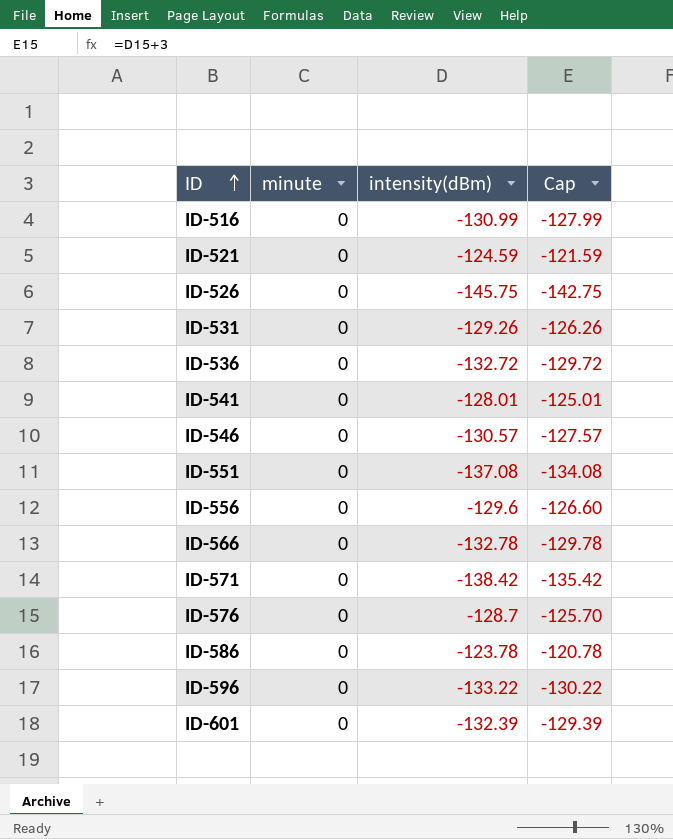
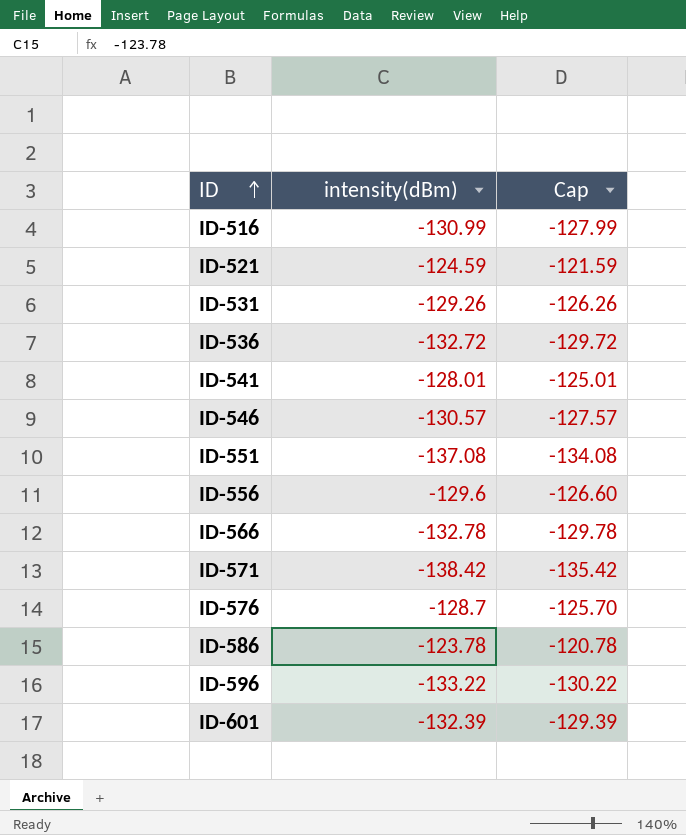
column minute | position: 2 -> none
row ID-526: 0 | -145.75 | -142.75 -> none

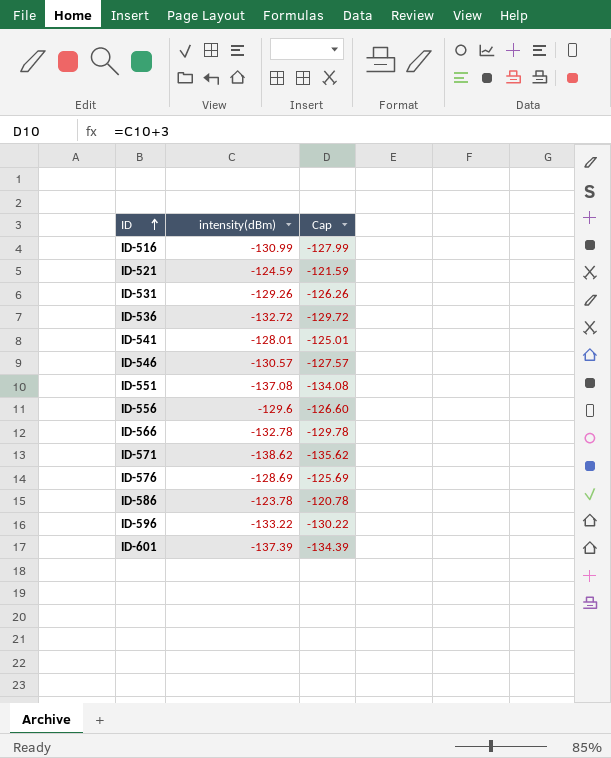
ID-571 | intensity(dBm): -138.42 -> -138.62
ID-571 | Cap: -135.42 -> -135.62
ID-576 | intensity(dBm): -128.7 -> -128.69
ID-576 | Cap: -125.70 -> -125.69
ID-601 | intensity(dBm): -132.39 -> -137.39
ID-601 | Cap: -129.39 -> -134.39

